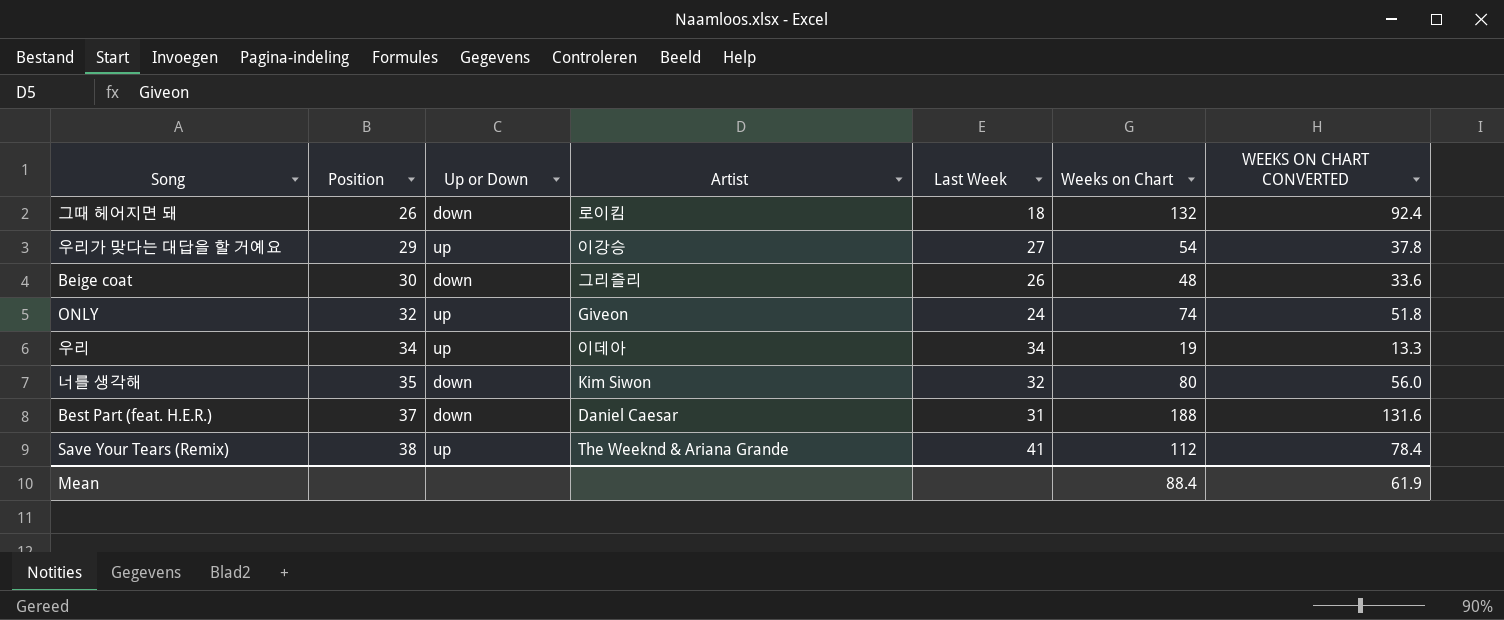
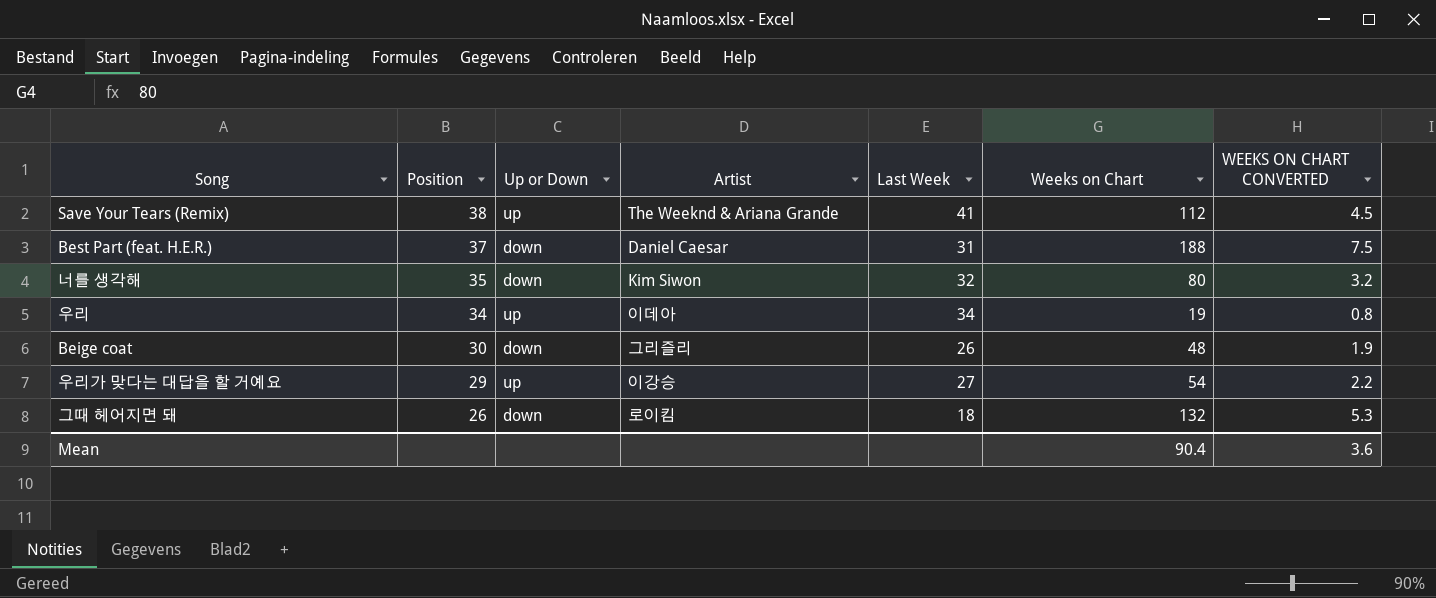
row order: Position ascending -> Position descending
column WEEKS ON CHART CONVERTED | formula: [Weeks on Chart] * 0.7 -> [Weeks on Chart] * 0.04
row ONLY: 32 | up | Giveon | 24 | 74 | 51.8 -> none
Mean | Weeks on Chart: 88.4 -> 90.4
Mean | WEEKS ON CHART CONVERTED: 61.9 -> 3.6

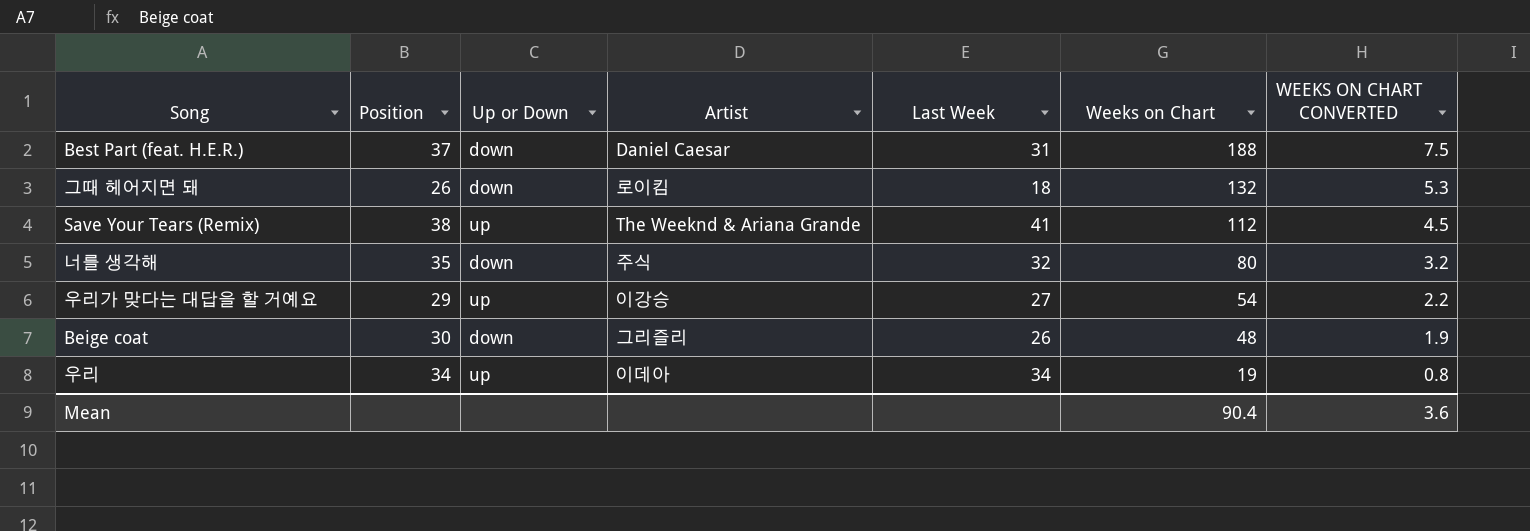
row order: Position descending -> Weeks on Chart descending
너를 생각해 | Artist: Kim Siwon -> 주식

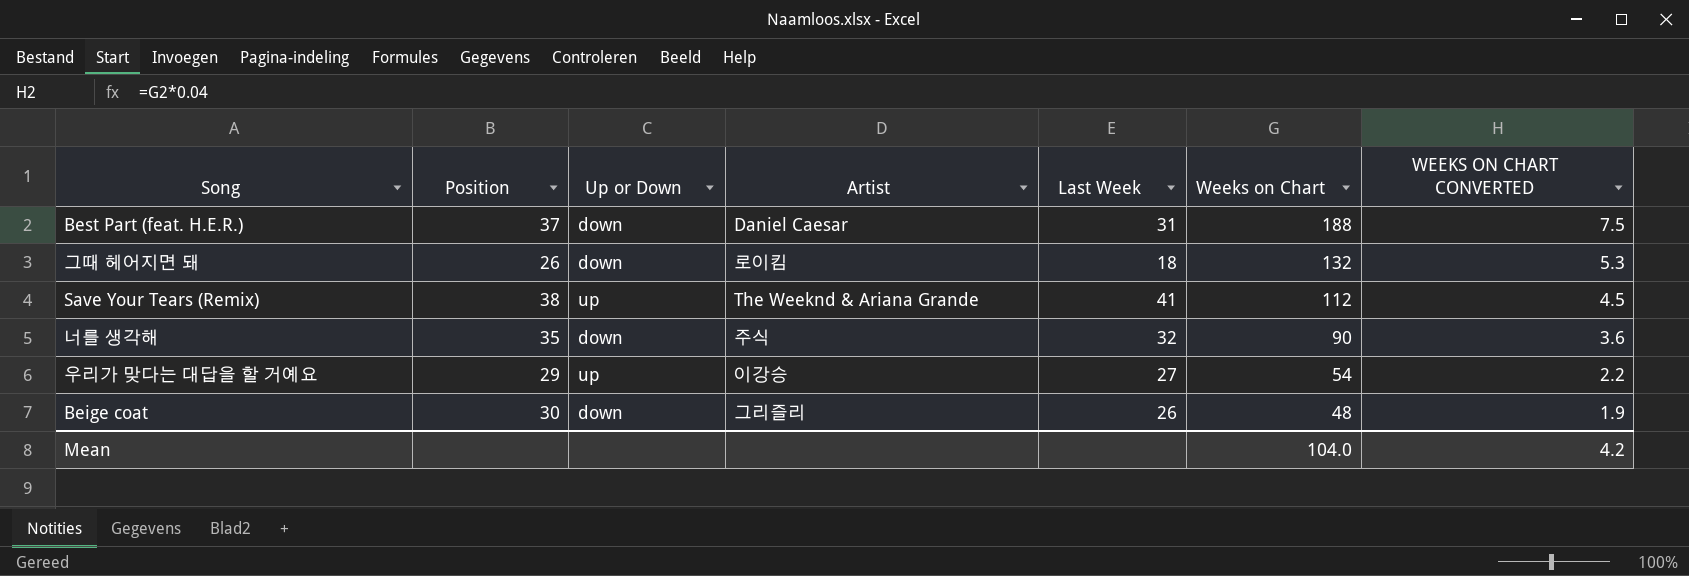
row 우리: 34 | up | 이데아 | 34 | 19 | 0.8 -> none
너를 생각해 | Weeks on Chart: 80 -> 90
너를 생각해 | WEEKS ON CHART CONVERTED: 3.2 -> 3.6
Mean | Weeks on Chart: 90.4 -> 104.0
Mean | WEEKS ON CHART CONVERTED: 3.6 -> 4.2

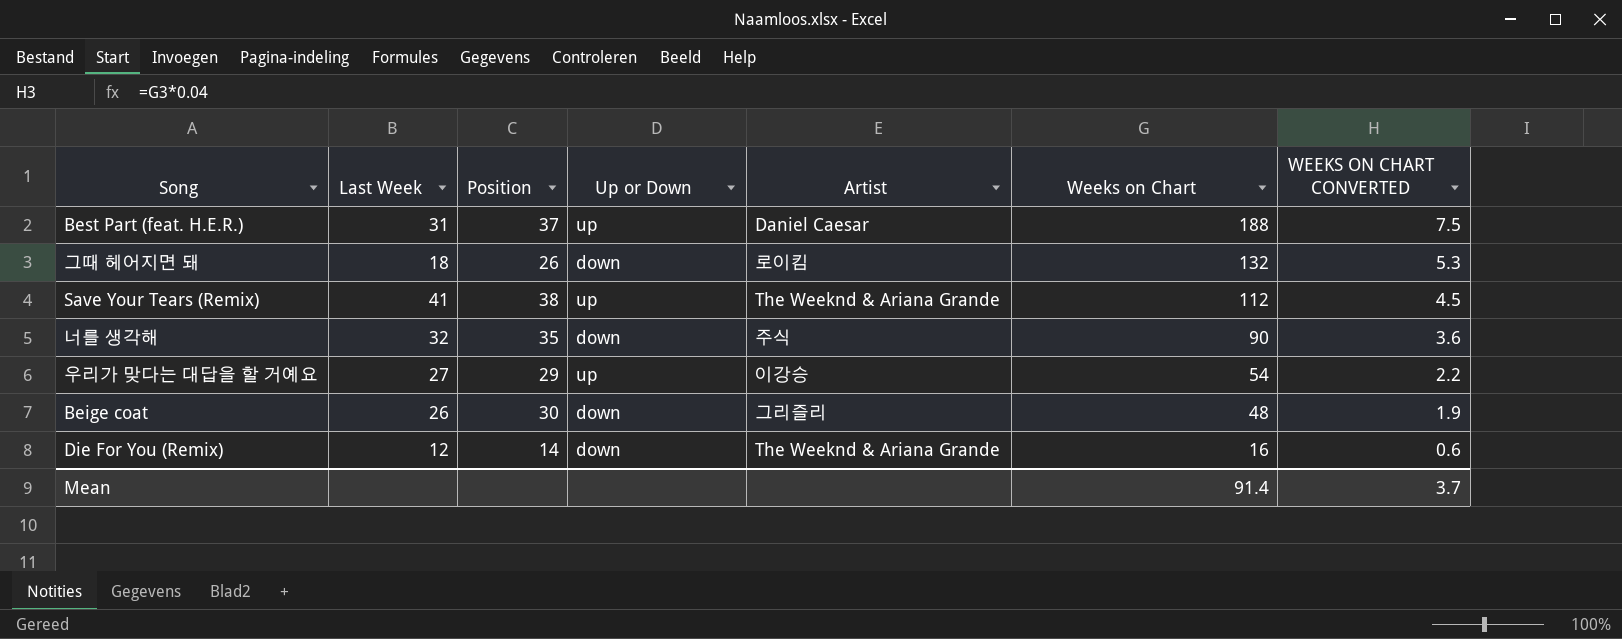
column Last Week | position: 5 -> 2
Best Part (feat. H.E.R.) | Up or Down: down -> up
row Die For You (Remix): none -> 12 | 14 | down | The Weeknd & Ariana Grande | 16 | 0.6
Mean | Weeks on Chart: 104.0 -> 91.4
Mean | WEEKS ON CHART CONVERTED: 4.2 -> 3.7

